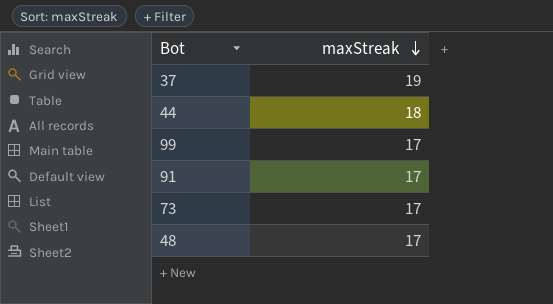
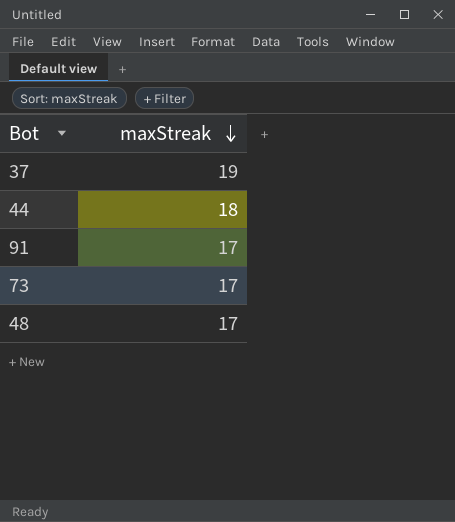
row 99: 17 -> none

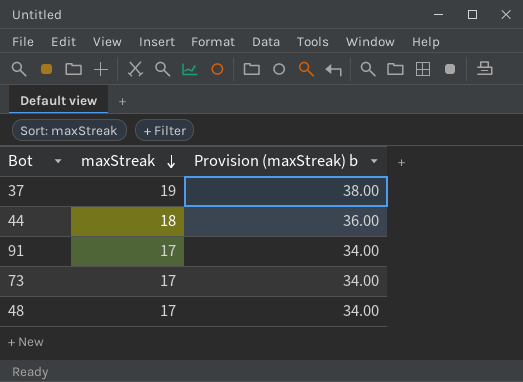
column Provision (maxStreak) b | formula: none -> [maxStreak] * 2

